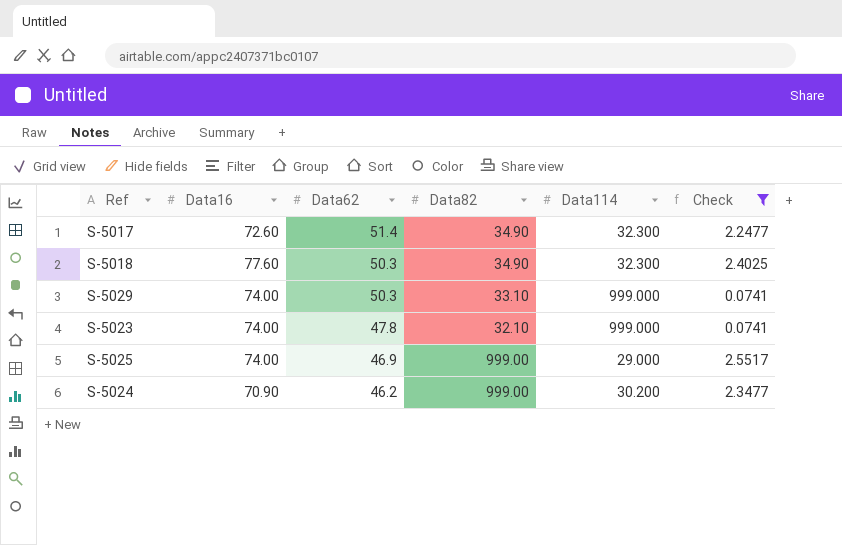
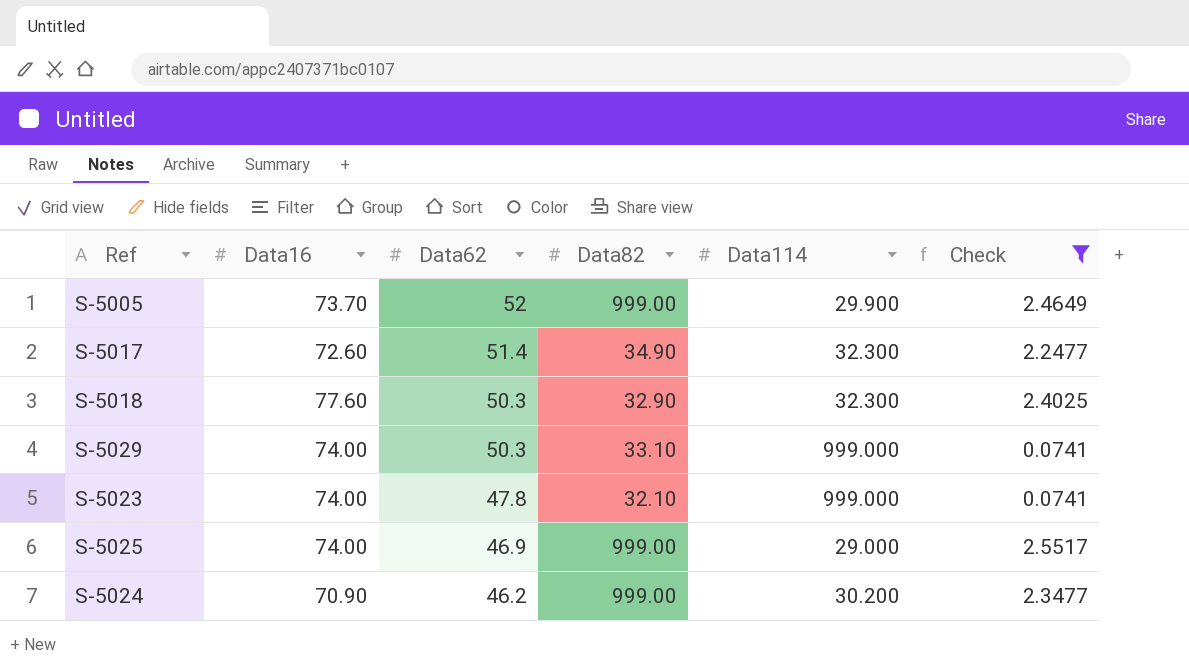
row S-5005: none -> 73.70 | 52 | 999.00 | 29.900 | 2.4649
S-5018 | Data82: 34.90 -> 32.90

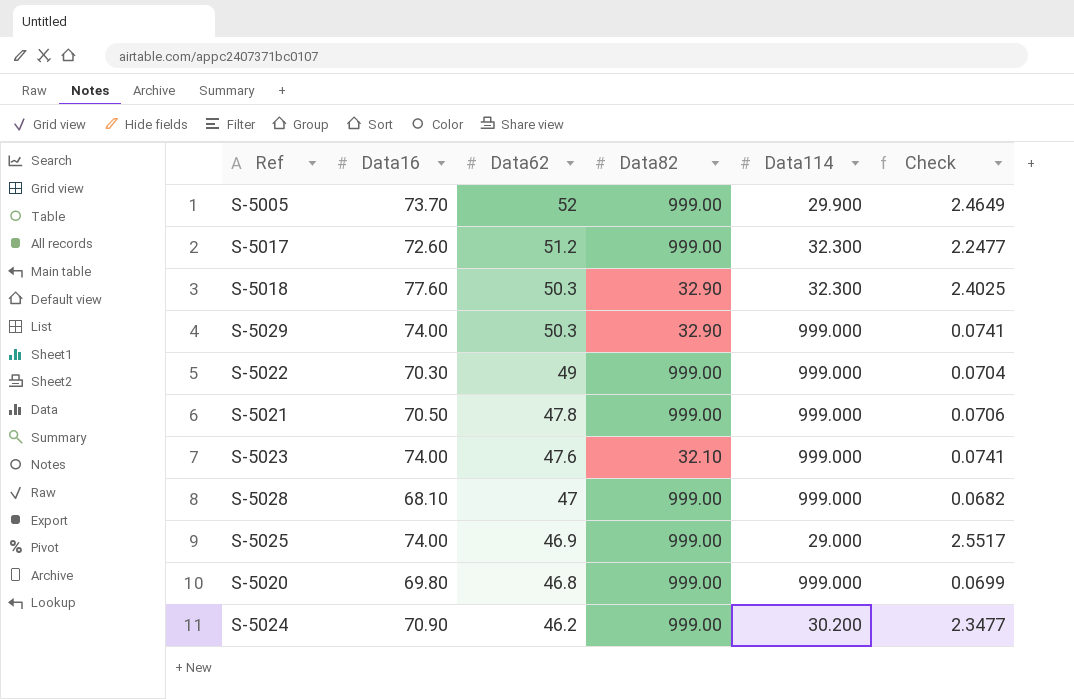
filter: Check >= 0.0741 -> none
S-5017 | Data62: 51.4 -> 51.2
S-5017 | Data82: 34.90 -> 999.00
S-5029 | Data82: 33.10 -> 32.90
S-5023 | Data62: 47.8 -> 47.6

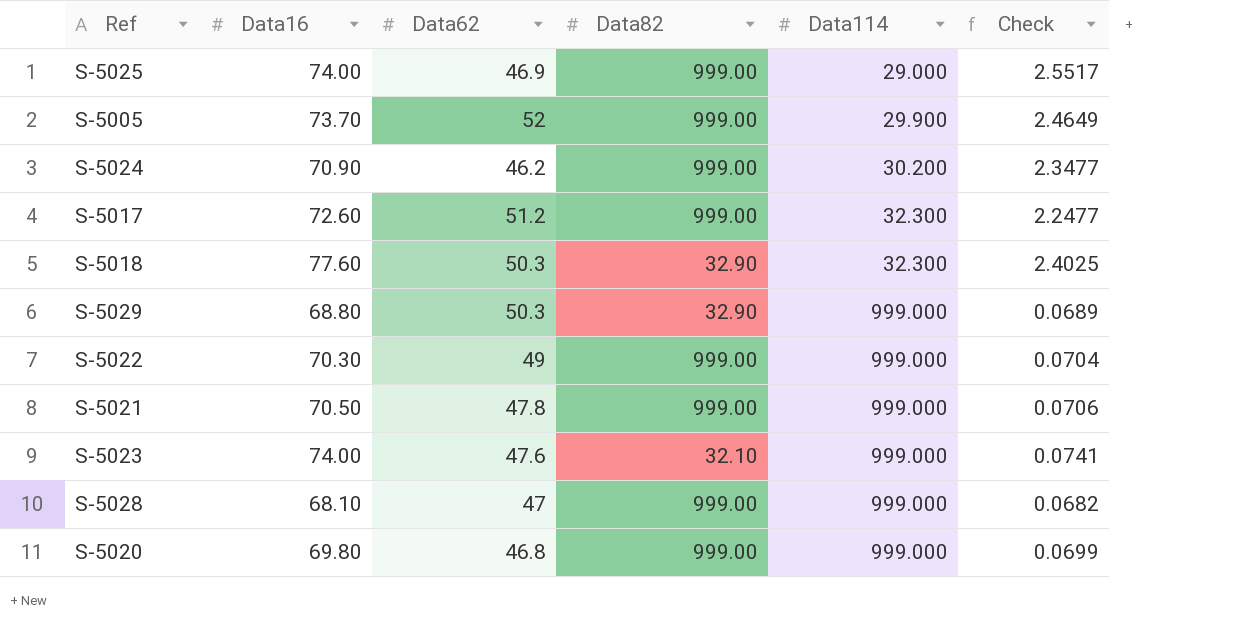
row order: Data62 descending -> Data114 ascending
S-5029 | Data16: 74.00 -> 68.80
S-5029 | Check: 0.0741 -> 0.0689

